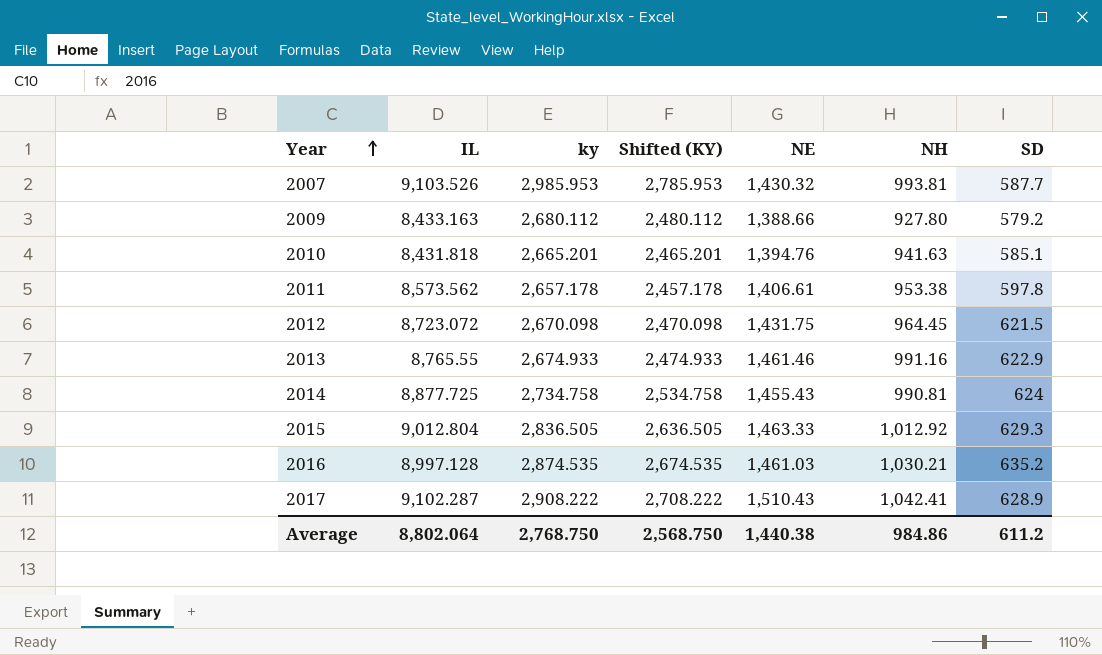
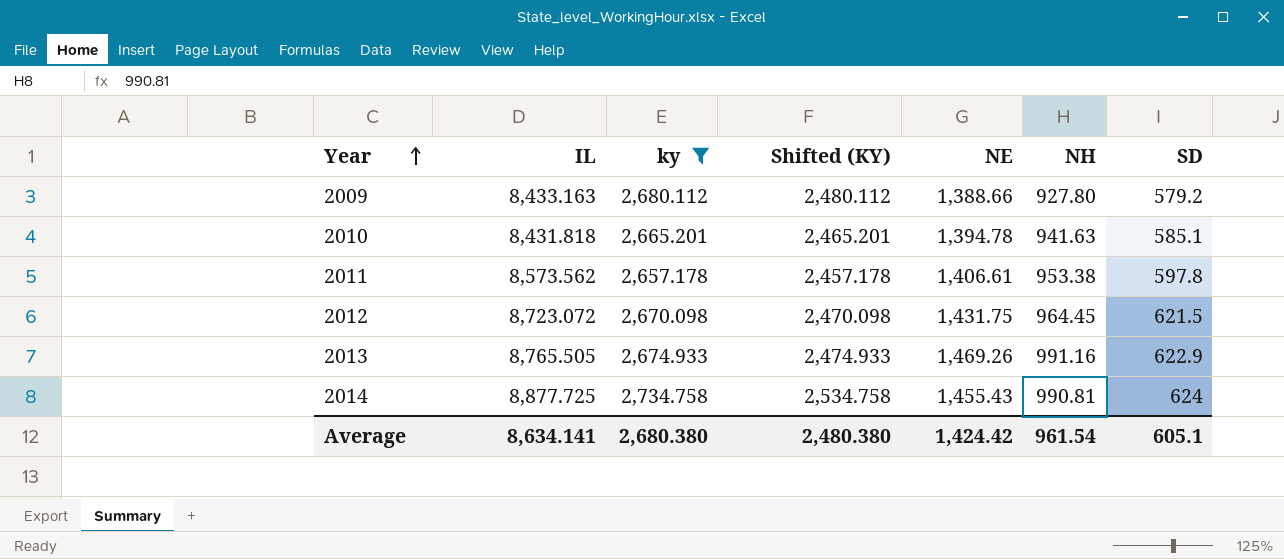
filter: none -> ky <= 2,734.758
2010 | NE: 1,394.76 -> 1,394.78
2013 | IL: 8,765.55 -> 8,765.505
2013 | NE: 1,461.46 -> 1,469.26
Average | IL: 8,802.064 -> 8,634.141
Average | ky: 2,768.750 -> 2,680.380
Average | Shifted (KY): 2,568.750 -> 2,480.380
Average | NE: 1,440.38 -> 1,424.42
Average | NH: 984.86 -> 961.54
Average | SD: 611.2 -> 605.1

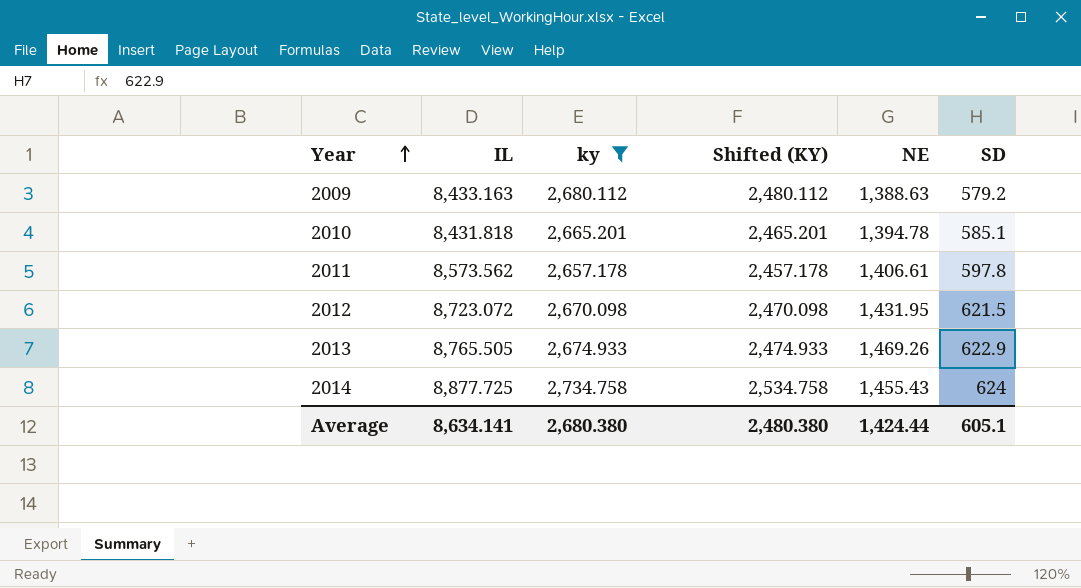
column NH | position: 6 -> none
2009 | NE: 1,388.66 -> 1,388.63
2012 | NE: 1,431.75 -> 1,431.95
Average | NE: 1,424.42 -> 1,424.44

